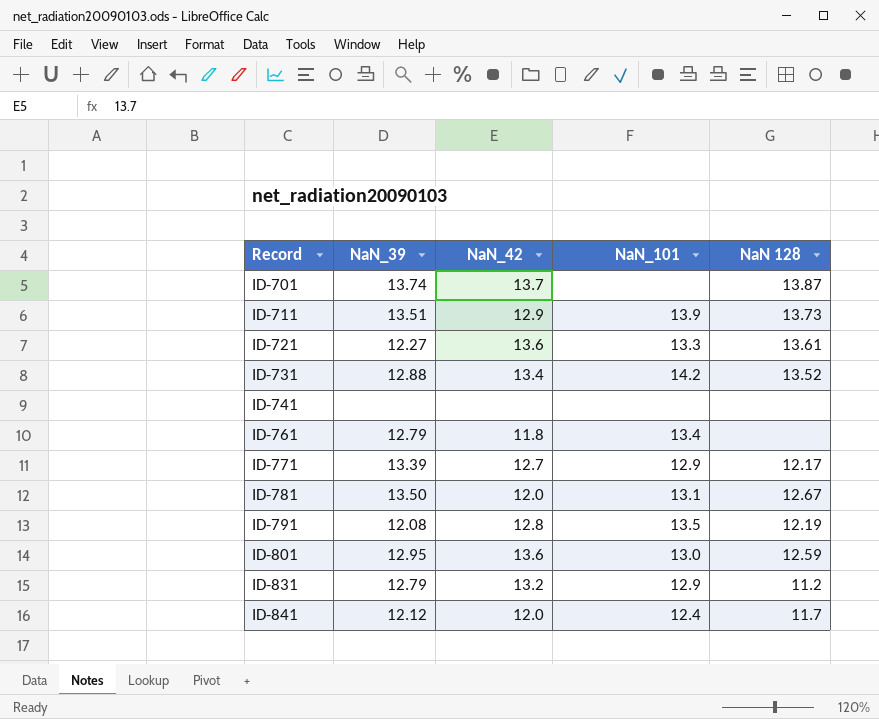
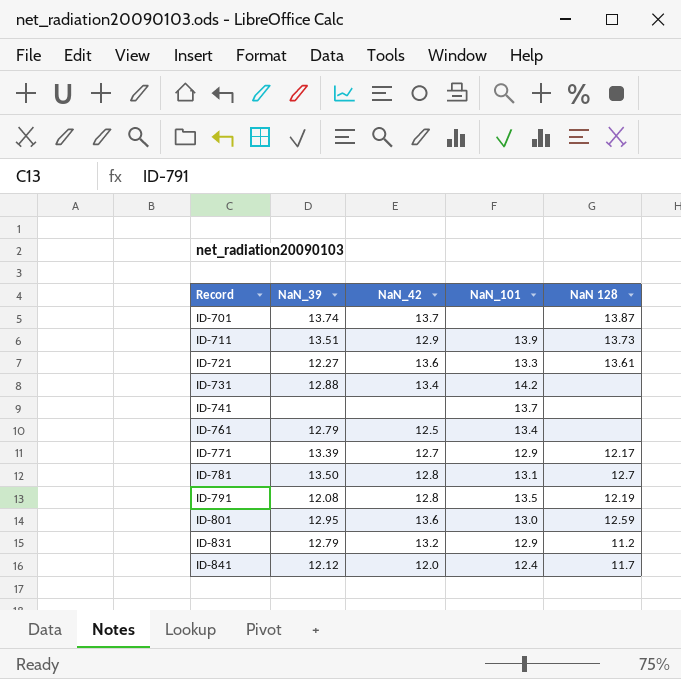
ID-731 | NaN 128: 13.52 -> none
ID-741 | NaN_101: none -> 13.7
ID-761 | NaN_42: 11.8 -> 12.5
ID-781 | NaN_42: 12.0 -> 12.8
ID-781 | NaN 128: 12.67 -> 12.7

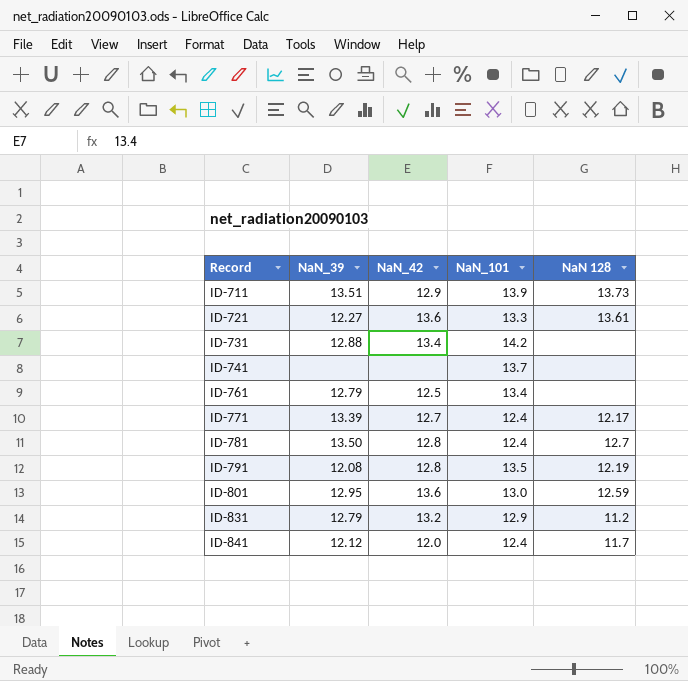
row ID-701: 13.74 | 13.7 | none | 13.87 -> none
ID-771 | NaN_101: 12.9 -> 12.4
ID-781 | NaN_101: 13.1 -> 12.4

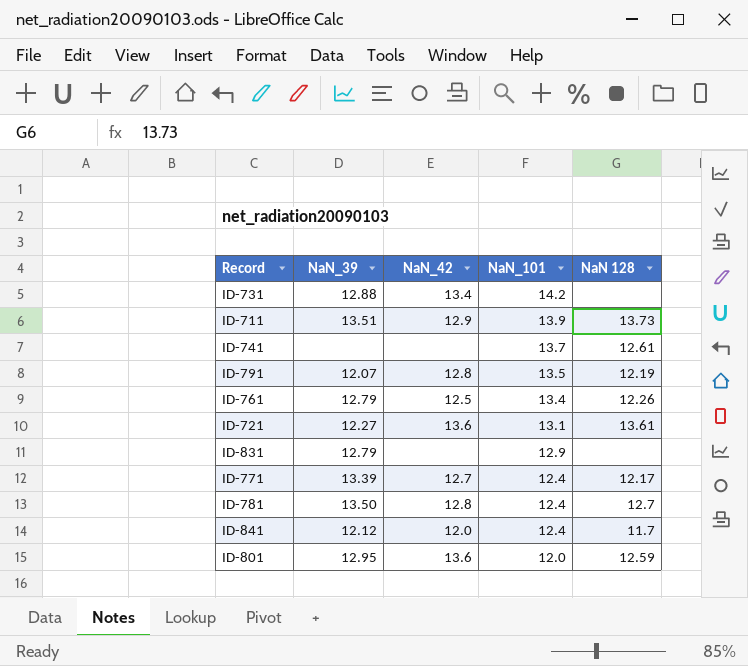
row order: Record ascending -> NaN_101 descending
ID-741 | NaN 128: none -> 12.61
ID-791 | NaN_39: 12.08 -> 12.07
ID-761 | NaN 128: none -> 12.26
ID-721 | NaN_101: 13.3 -> 13.1
ID-831 | NaN_42: 13.2 -> none
ID-831 | NaN 128: 11.2 -> none
ID-801 | NaN_101: 13.0 -> 12.0

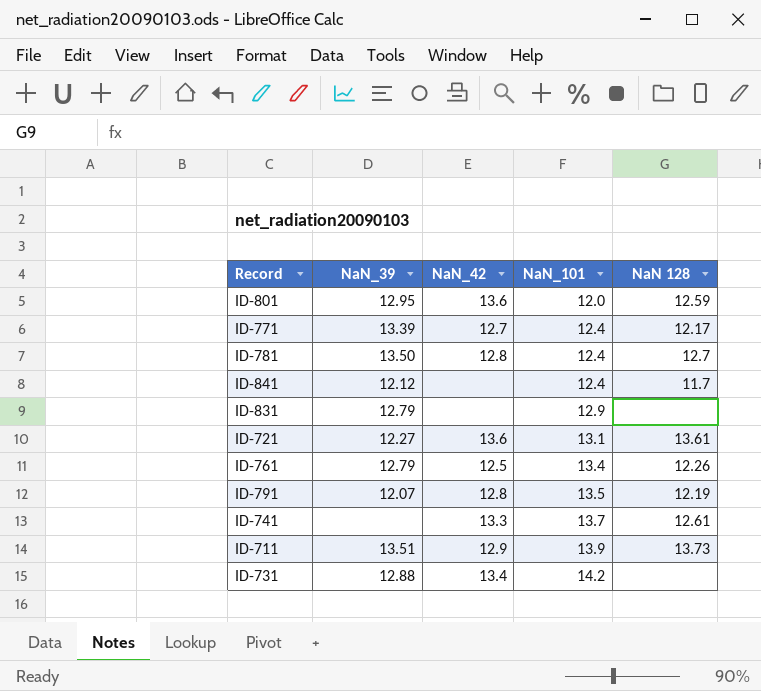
row order: NaN_101 descending -> NaN_101 ascending
ID-841 | NaN_42: 12.0 -> none
ID-741 | NaN_42: none -> 13.3

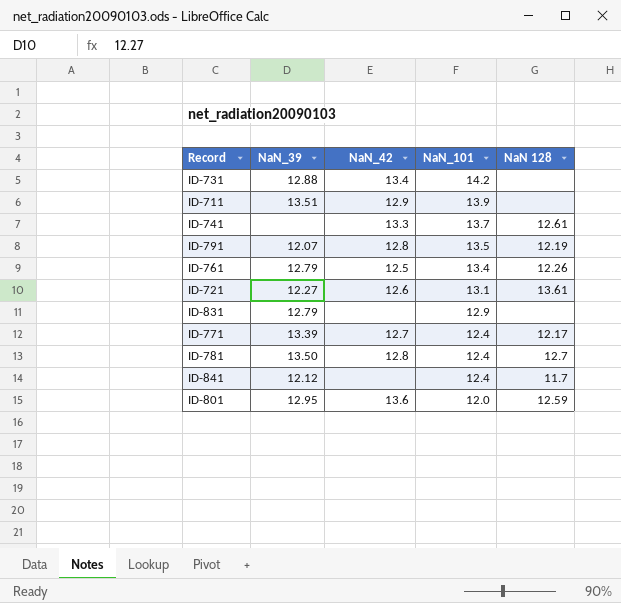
row order: NaN_101 ascending -> NaN_101 descending
ID-711 | NaN 128: 13.73 -> none
ID-721 | NaN_42: 13.6 -> 12.6

